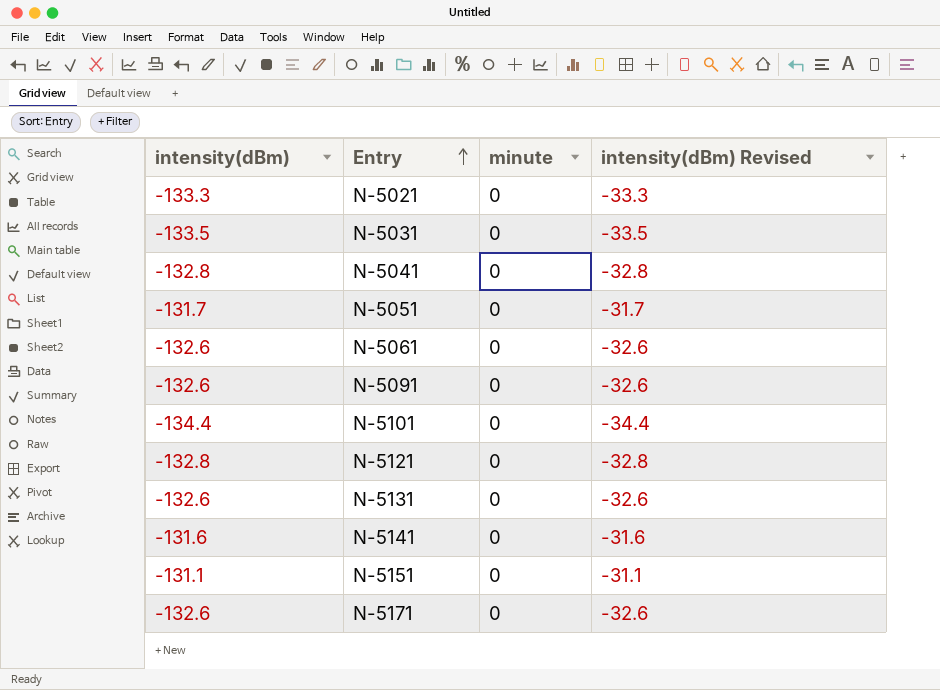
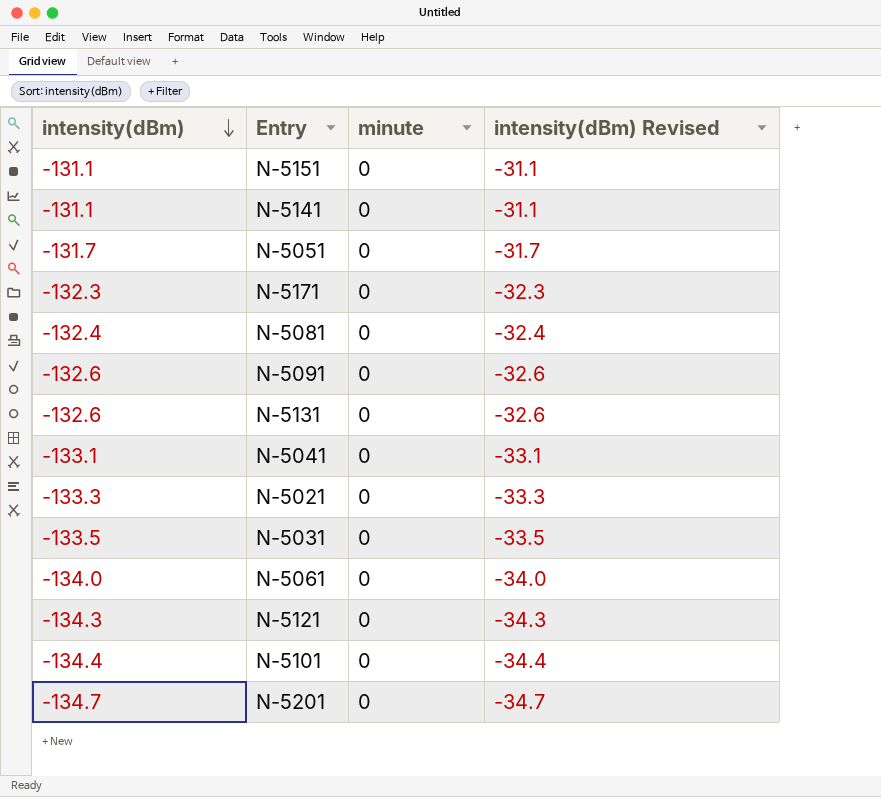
row order: Entry ascending -> intensity(dBm) descending
N-5141 | intensity(dBm): -131.6 -> -131.1
N-5141 | intensity(dBm) Revised: -31.6 -> -31.1
N-5171 | intensity(dBm): -132.6 -> -132.3
N-5171 | intensity(dBm) Revised: -32.6 -> -32.3
row N-5081: none -> -132.4 | 0 | -32.4
N-5041 | intensity(dBm): -132.8 -> -133.1
N-5041 | intensity(dBm) Revised: -32.8 -> -33.1
N-5061 | intensity(dBm): -132.6 -> -134.0
N-5061 | intensity(dBm) Revised: -32.6 -> -34.0
N-5121 | intensity(dBm): -132.8 -> -134.3
N-5121 | intensity(dBm) Revised: -32.8 -> -34.3
row N-5201: none -> -134.7 | 0 | -34.7

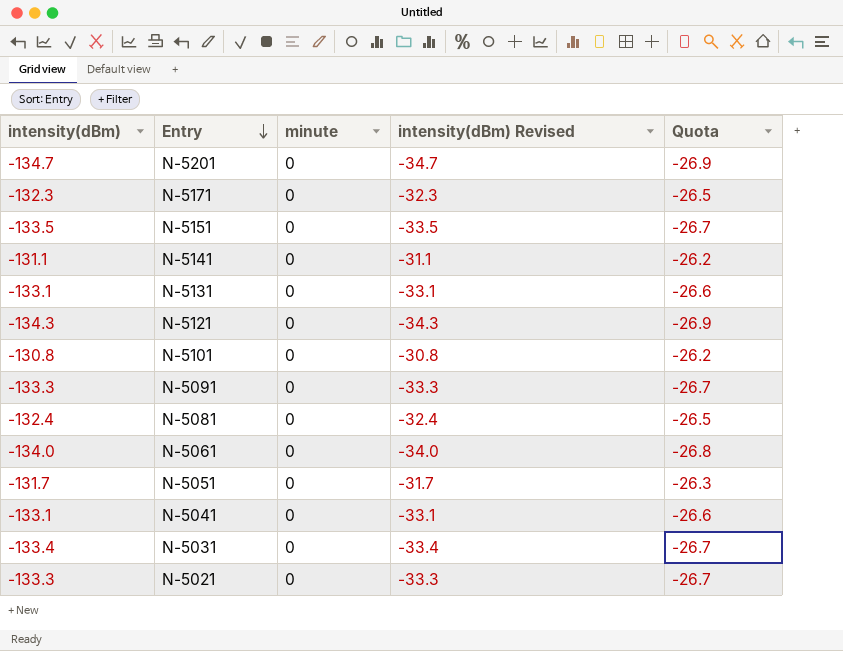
row order: intensity(dBm) descending -> Entry descending
column Quota | formula: none -> [intensity(dBm)] * 0.2
N-5151 | intensity(dBm): -131.1 -> -133.5
N-5151 | intensity(dBm) Revised: -31.1 -> -33.5
N-5131 | intensity(dBm): -132.6 -> -133.1
N-5131 | intensity(dBm) Revised: -32.6 -> -33.1
N-5101 | intensity(dBm): -134.4 -> -130.8
N-5101 | intensity(dBm) Revised: -34.4 -> -30.8
N-5091 | intensity(dBm): -132.6 -> -133.3
N-5091 | intensity(dBm) Revised: -32.6 -> -33.3
N-5031 | intensity(dBm): -133.5 -> -133.4
N-5031 | intensity(dBm) Revised: -33.5 -> -33.4

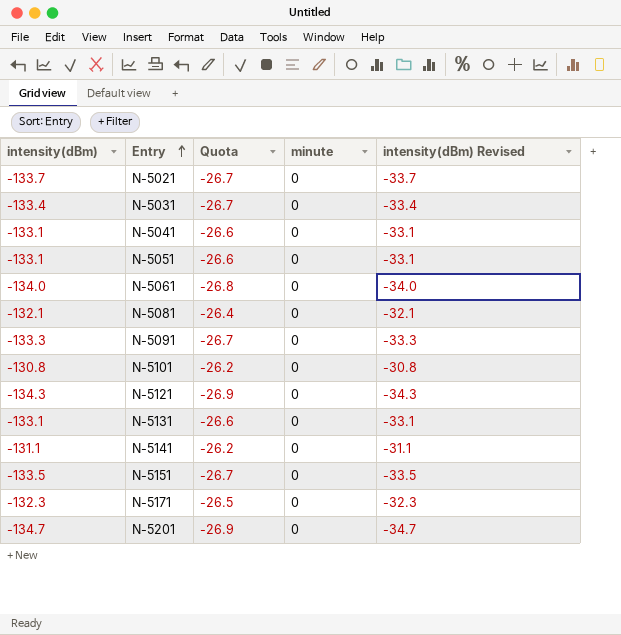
row order: Entry descending -> Entry ascending
column Quota | position: 5 -> 3
N-5021 | intensity(dBm): -133.3 -> -133.7
N-5021 | intensity(dBm) Revised: -33.3 -> -33.7
N-5051 | intensity(dBm): -131.7 -> -133.1
N-5051 | Quota: -26.3 -> -26.6
N-5051 | intensity(dBm) Revised: -31.7 -> -33.1
N-5081 | intensity(dBm): -132.4 -> -132.1
N-5081 | Quota: -26.5 -> -26.4
N-5081 | intensity(dBm) Revised: -32.4 -> -32.1

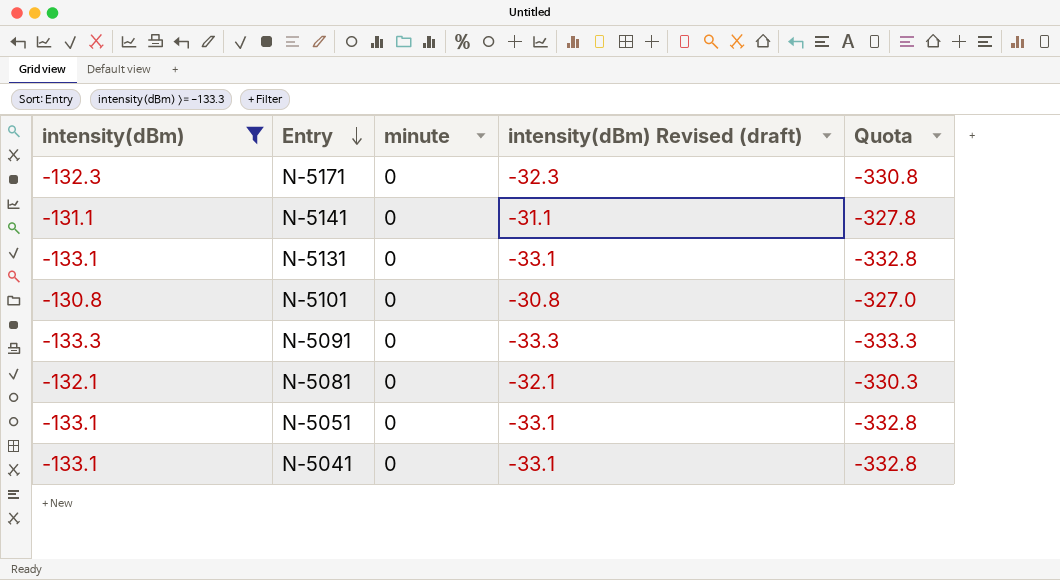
filter: none -> intensity(dBm) >= -133.3
row order: Entry ascending -> Entry descending
column name: intensity(dBm) Revised -> intensity(dBm) Revised (draft)
column Quota | formula: [intensity(dBm)] * 0.2 -> [intensity(dBm)] * 2.5
column Quota | position: 3 -> 5

